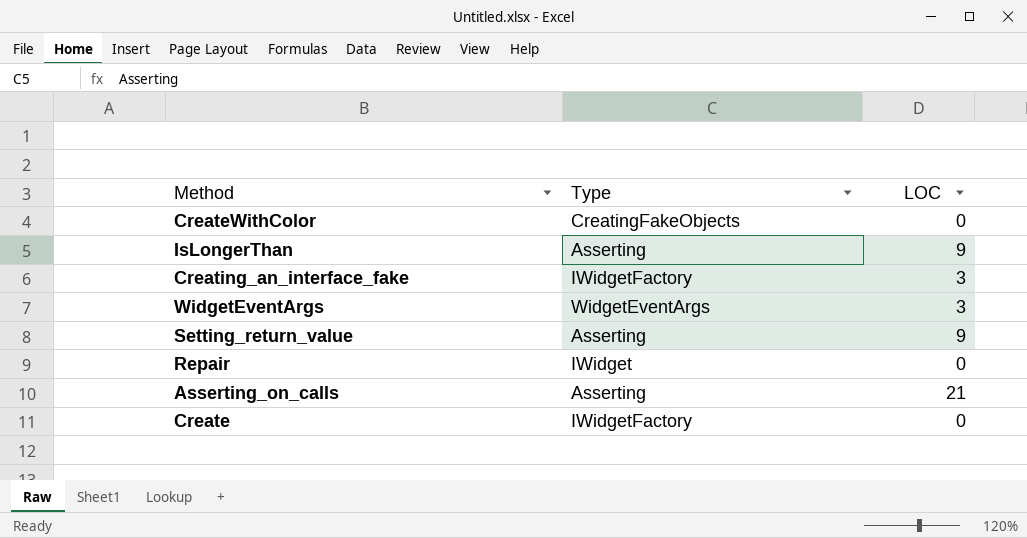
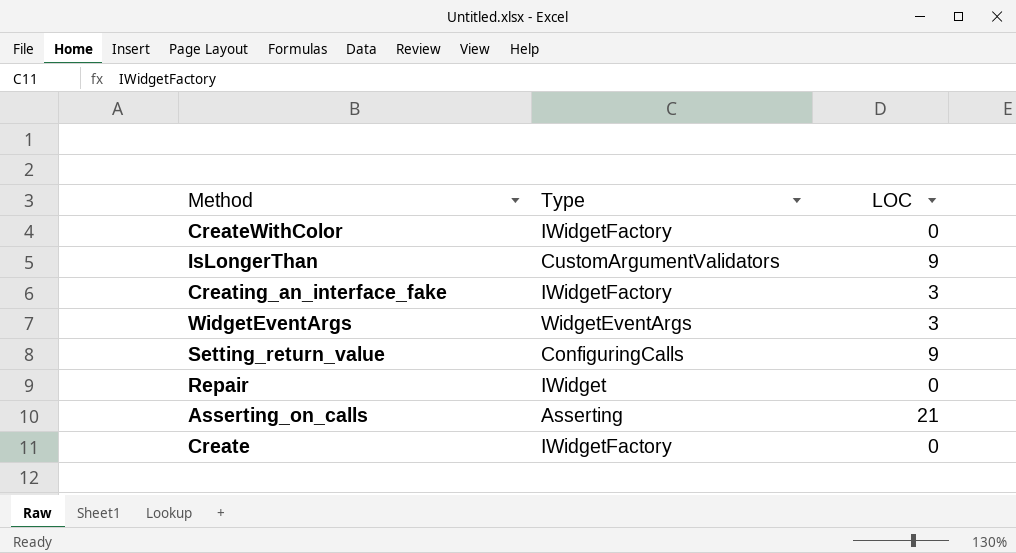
CreateWithColor | Type: CreatingFakeObjects -> IWidgetFactory
IsLongerThan | Type: Asserting -> CustomArgumentValidators
Setting_return_value | Type: Asserting -> ConfiguringCalls

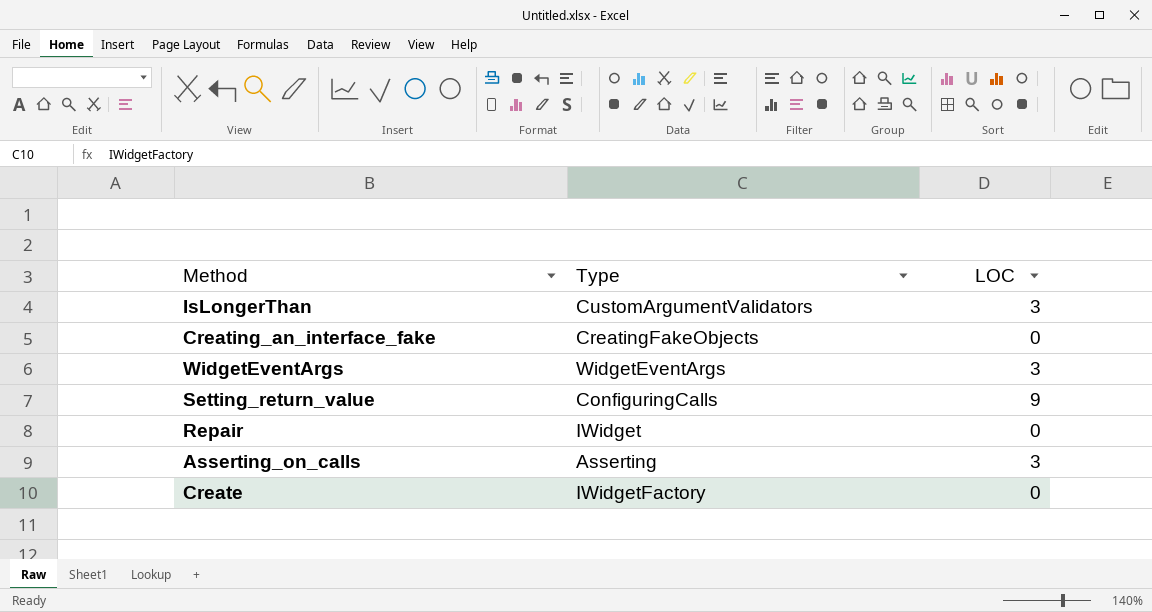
row CreateWithColor: IWidgetFactory | 0 -> none
IsLongerThan | LOC: 9 -> 3
Creating_an_interface_fake | Type: IWidgetFactory -> CreatingFakeObjects
Creating_an_interface_fake | LOC: 3 -> 0
Asserting_on_calls | LOC: 21 -> 3

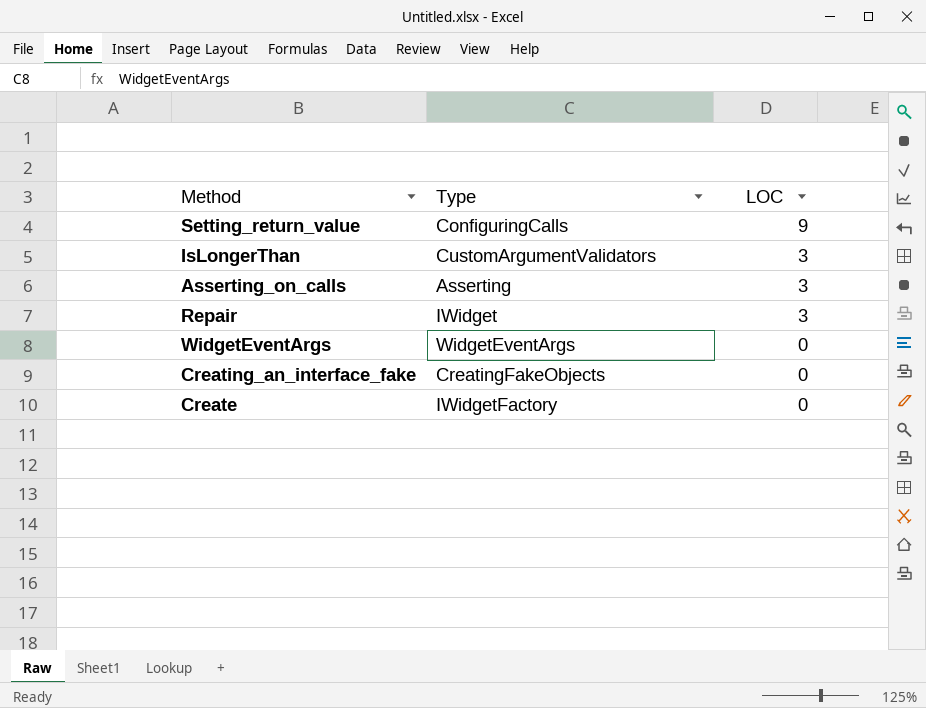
row order: none -> LOC descending
Repair | LOC: 0 -> 3
WidgetEventArgs | LOC: 3 -> 0

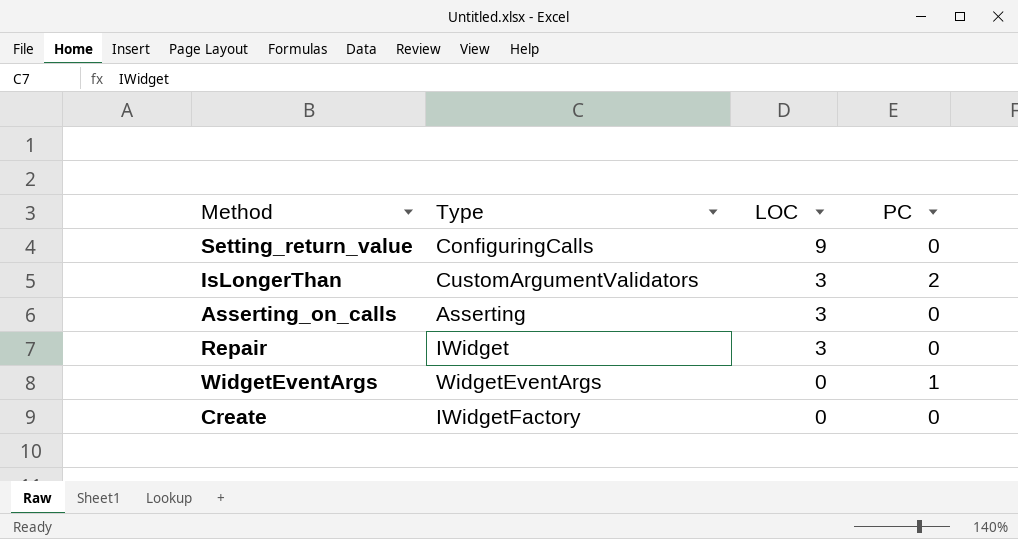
column PC | position: none -> 4
row Creating_an_interface_fake: CreatingFakeObjects | 0 -> none

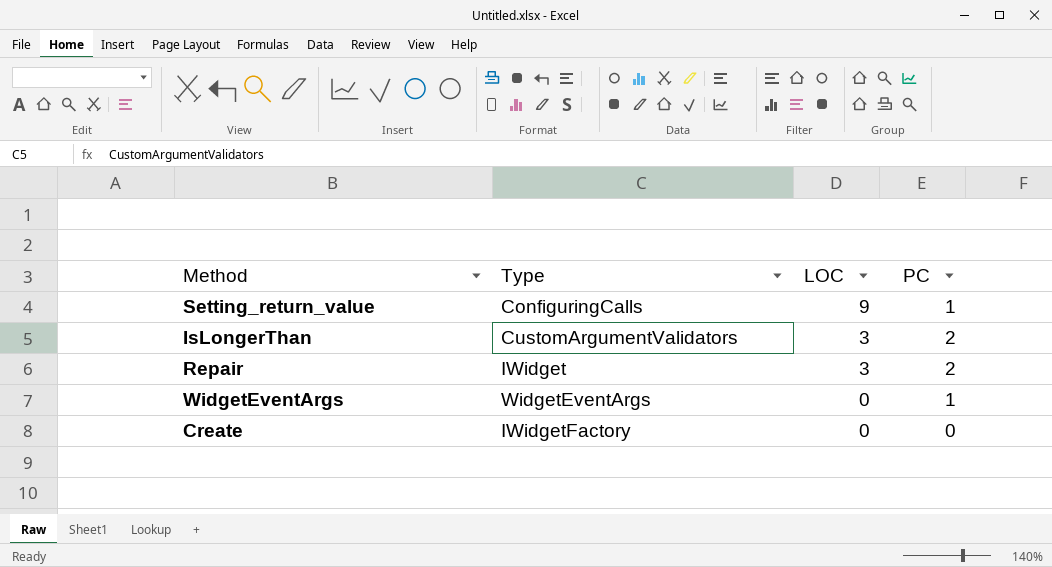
row Asserting_on_calls: Asserting | 3 | 0 -> none
Setting_return_value | PC: 0 -> 1
Repair | PC: 0 -> 2

